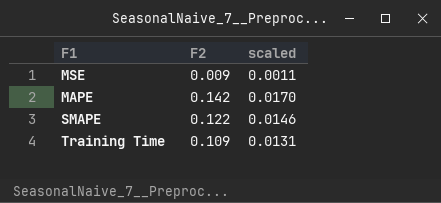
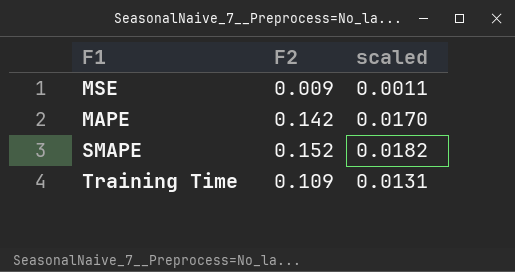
SMAPE | F2: 0.122 -> 0.152
SMAPE | scaled: 0.0146 -> 0.0182

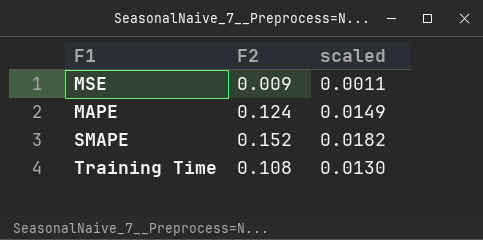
MAPE | F2: 0.142 -> 0.124
MAPE | scaled: 0.0170 -> 0.0149
Training Time | F2: 0.109 -> 0.108
Training Time | scaled: 0.0131 -> 0.0130

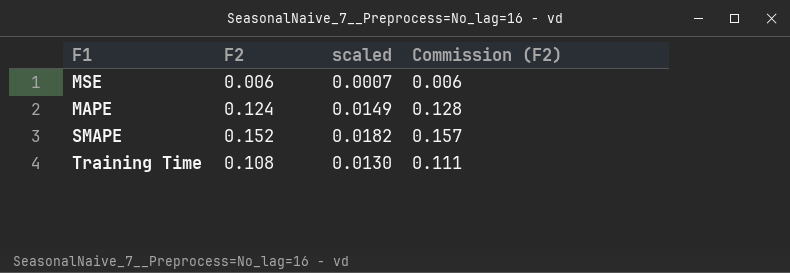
column Commission (F2) | formula: none -> [F2] * 1.03
MSE | F2: 0.009 -> 0.006
MSE | scaled: 0.0011 -> 0.0007

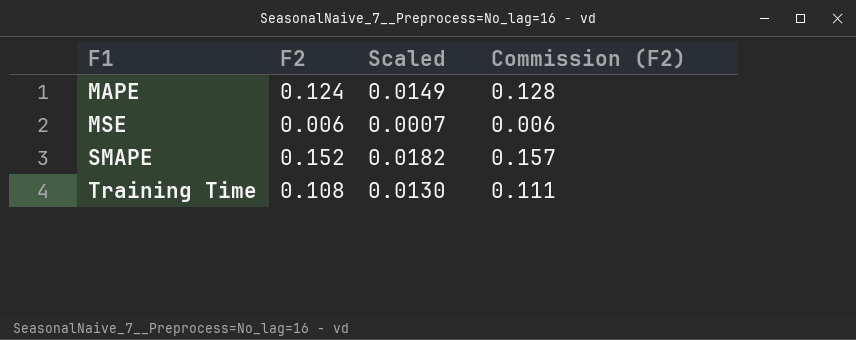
row order: none -> F1 ascending
column name: scaled -> Scaled

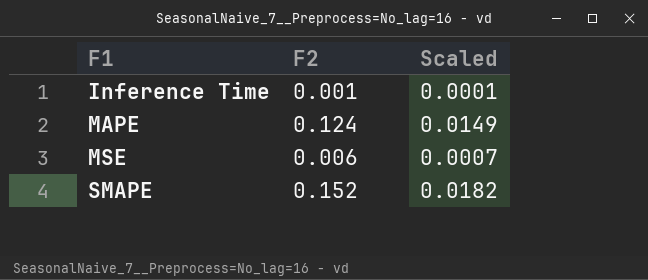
column Commission (F2) | formula: [F2] * 1.03 -> none
row Training Time: 0.108 | 0.0130 | 0.111 -> none
row Inference Time: none -> 0.001 | 0.0001

